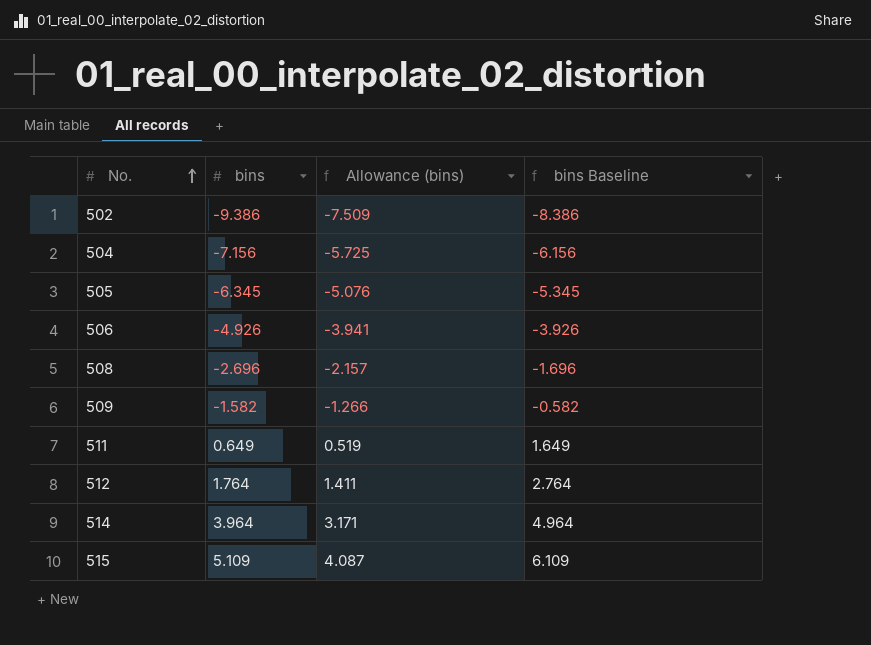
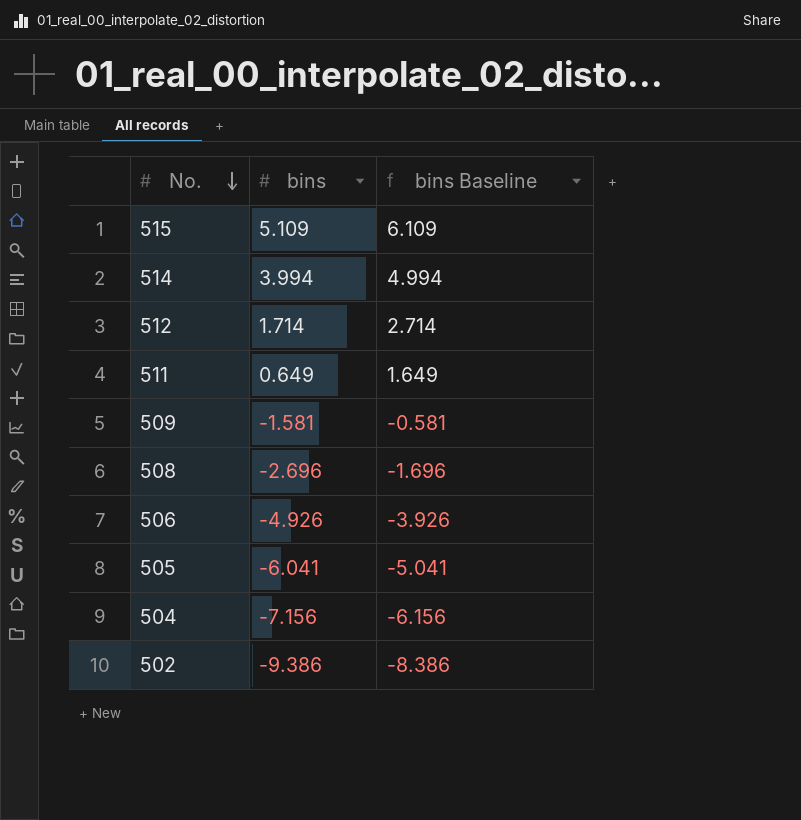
row order: No. ascending -> No. descending
column Allowance (bins) | formula: [bins] * 0.8 -> none
514 | bins: 3.964 -> 3.994
514 | bins Baseline: 4.964 -> 4.994
512 | bins: 1.764 -> 1.714
512 | bins Baseline: 2.764 -> 2.714
509 | bins: -1.582 -> -1.581
509 | bins Baseline: -0.582 -> -0.581
505 | bins: -6.345 -> -6.041
505 | bins Baseline: -5.345 -> -5.041

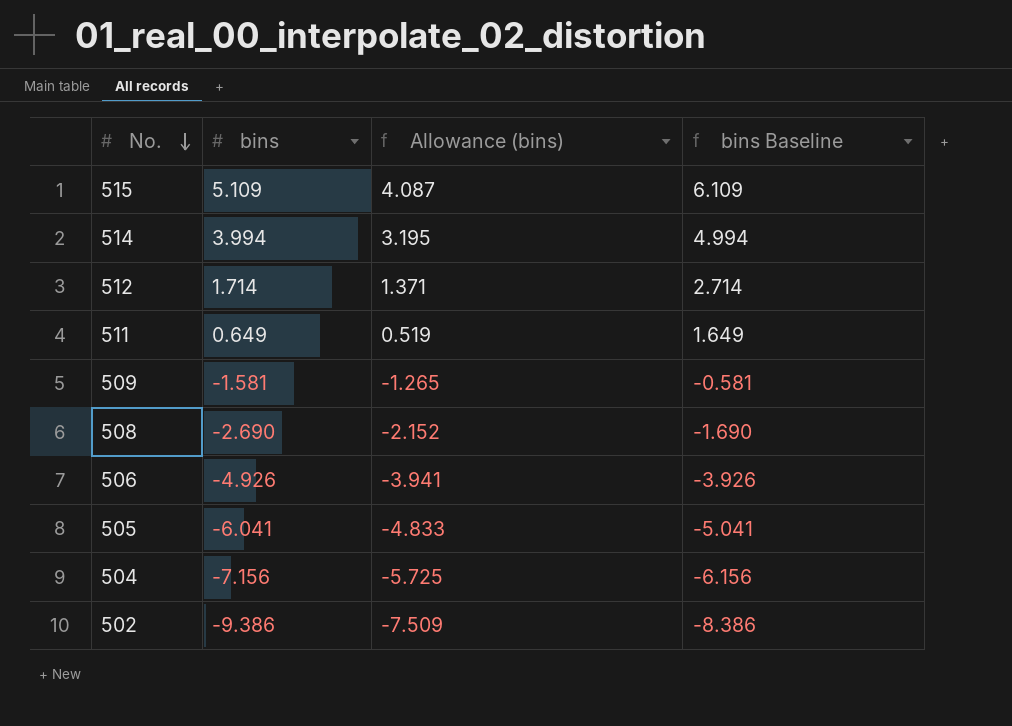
column Allowance (bins) | formula: none -> [bins] * 0.8
508 | bins: -2.696 -> -2.690
508 | bins Baseline: -1.696 -> -1.690

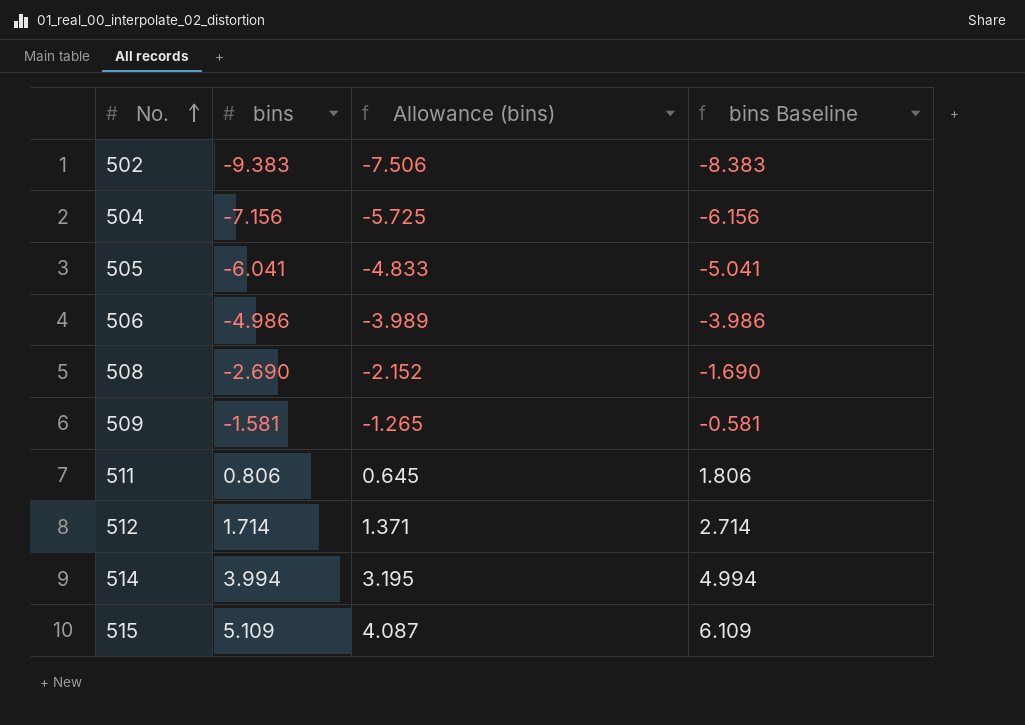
row order: No. descending -> No. ascending
502 | bins: -9.386 -> -9.383
502 | Allowance (bins): -7.509 -> -7.506
502 | bins Baseline: -8.386 -> -8.383
506 | bins: -4.926 -> -4.986
506 | Allowance (bins): -3.941 -> -3.989
506 | bins Baseline: -3.926 -> -3.986
511 | bins: 0.649 -> 0.806
511 | Allowance (bins): 0.519 -> 0.645
511 | bins Baseline: 1.649 -> 1.806

